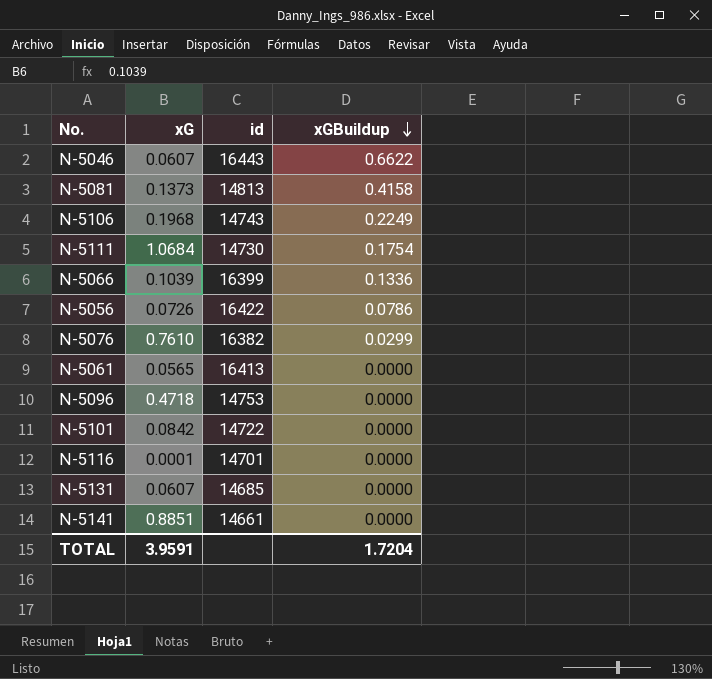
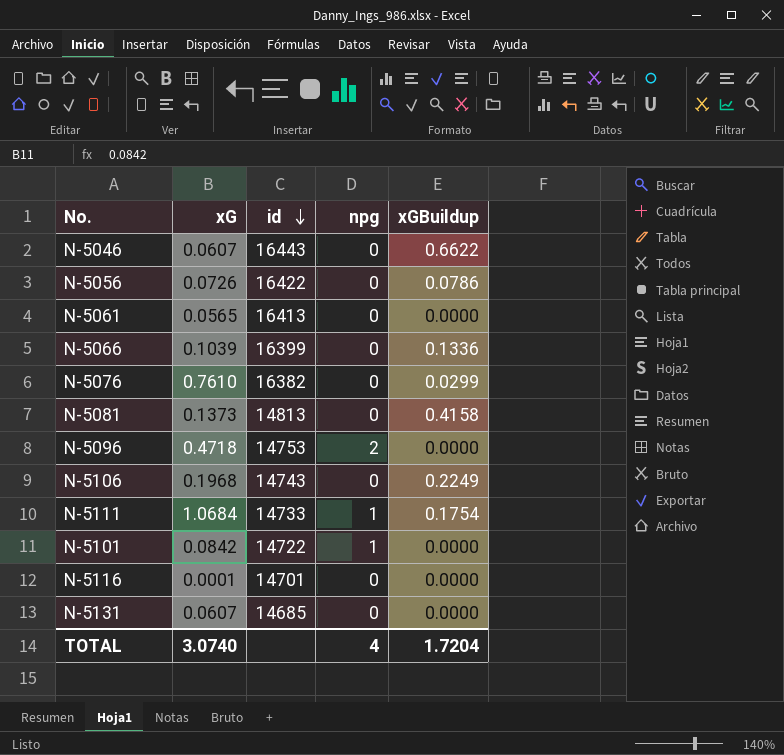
row order: xGBuildup descending -> id descending
column npg | position: none -> 4
row N-5141: 0.8851 | 14661 | 0.0000 -> none
N-5111 | id: 14730 -> 14733
TOTAL | xG: 3.9591 -> 3.0740

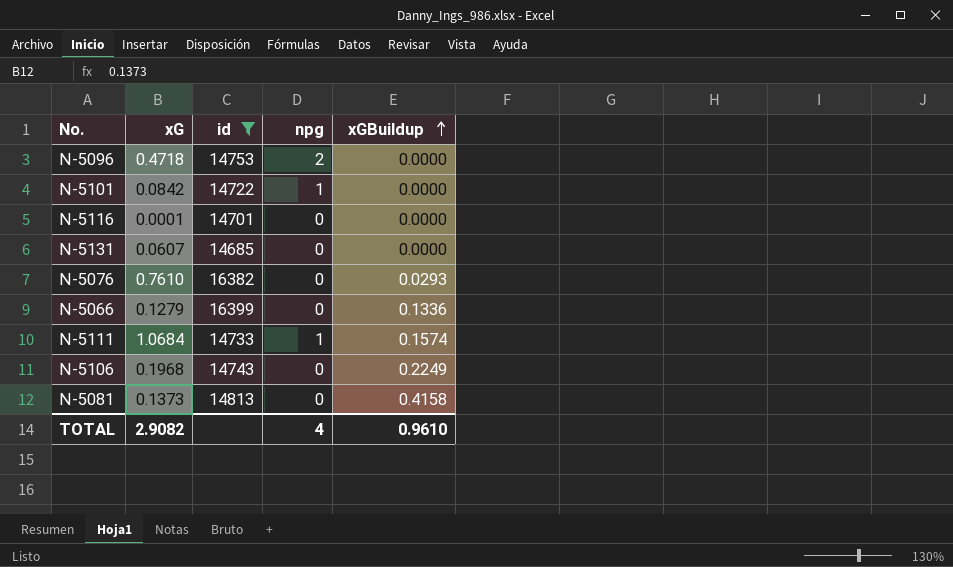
filter: none -> id <= 16399
row order: id descending -> xGBuildup ascending
N-5076 | xGBuildup: 0.0299 -> 0.0293
N-5066 | xG: 0.1039 -> 0.1279
N-5111 | xGBuildup: 0.1754 -> 0.1574
TOTAL | xG: 3.0740 -> 2.9082
TOTAL | xGBuildup: 1.7204 -> 0.9610

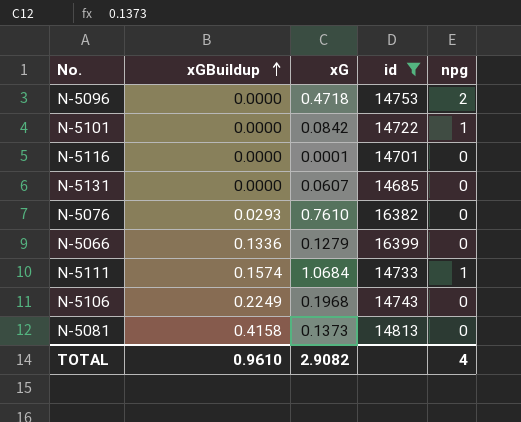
column xGBuildup | position: 5 -> 2

